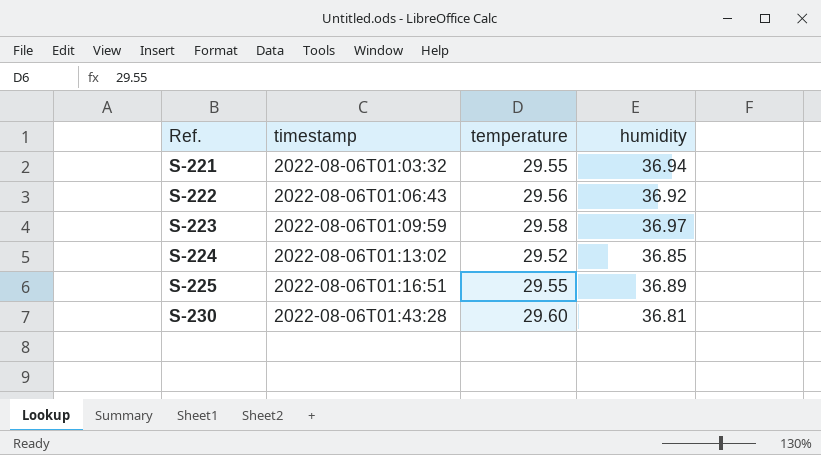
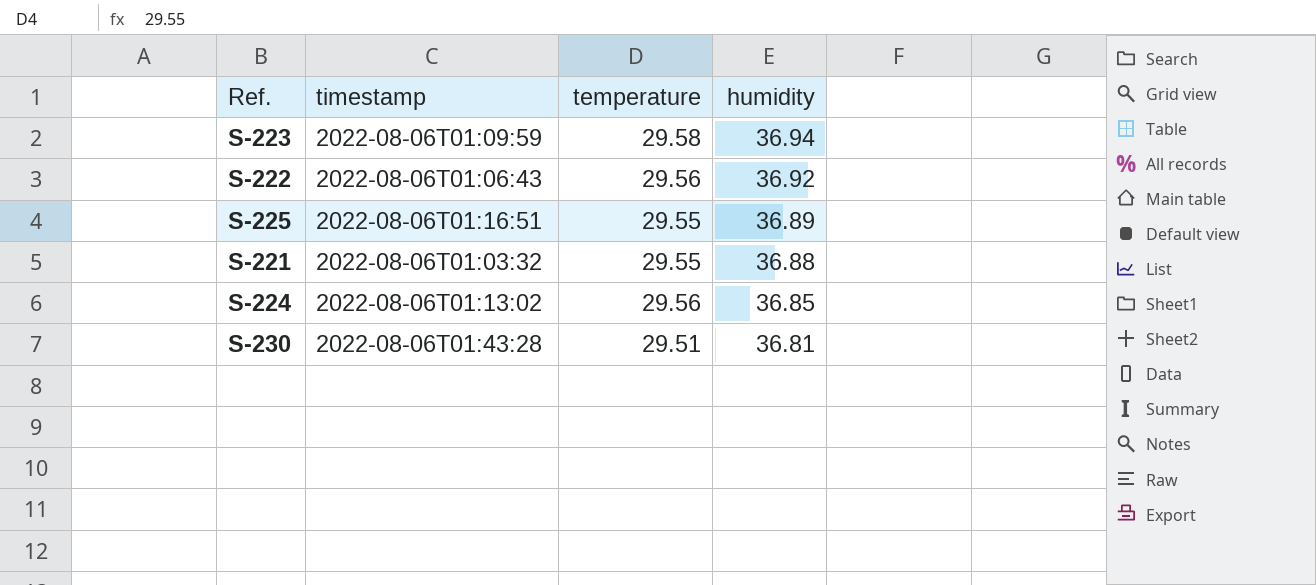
row order: Ref. ascending -> humidity descending
S-223 | humidity: 36.97 -> 36.94
S-221 | humidity: 36.94 -> 36.88
S-224 | temperature: 29.52 -> 29.56
S-230 | temperature: 29.60 -> 29.51

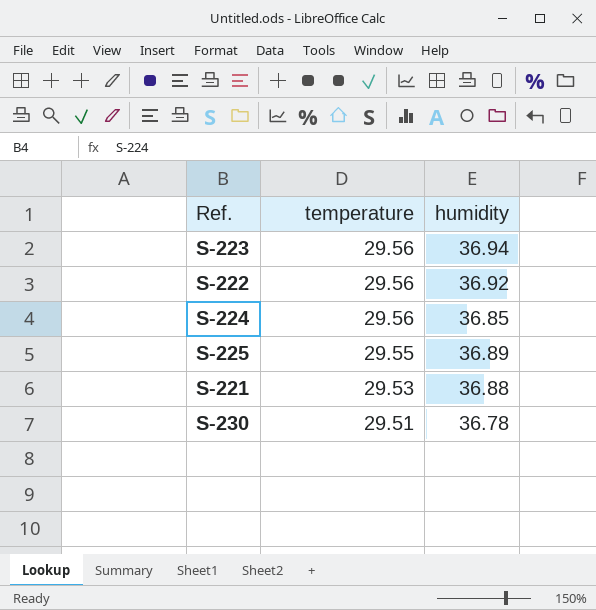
row order: humidity descending -> temperature descending
column timestamp | position: 2 -> none
S-223 | temperature: 29.58 -> 29.56
S-221 | temperature: 29.55 -> 29.53
S-230 | humidity: 36.81 -> 36.78

